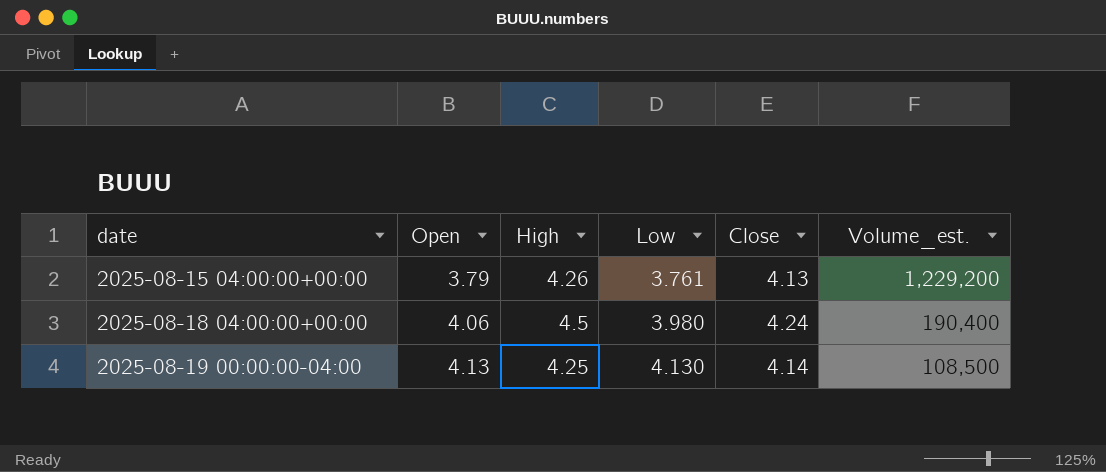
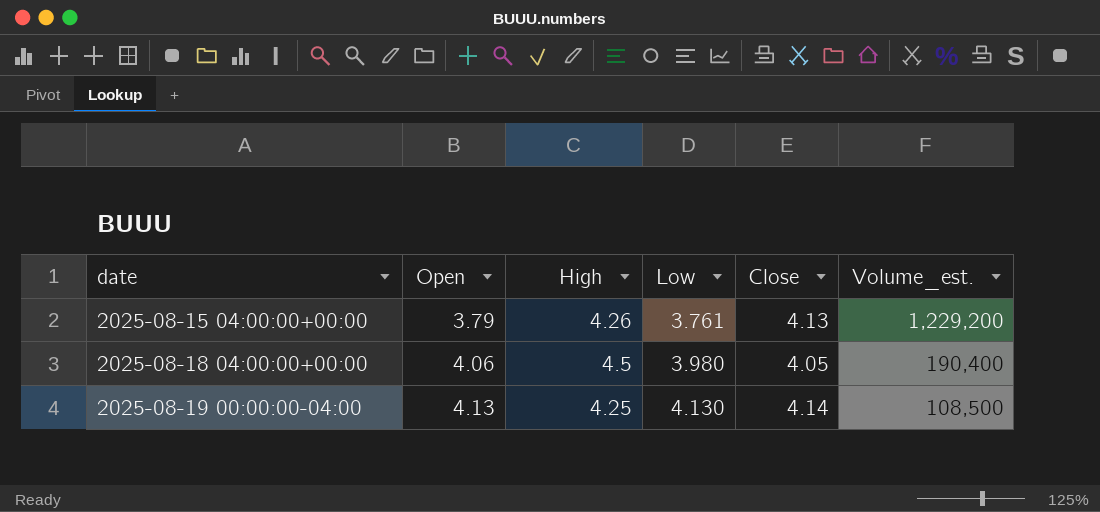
2025-08-18 04:00:00+00:00 | Close: 4.24 -> 4.05

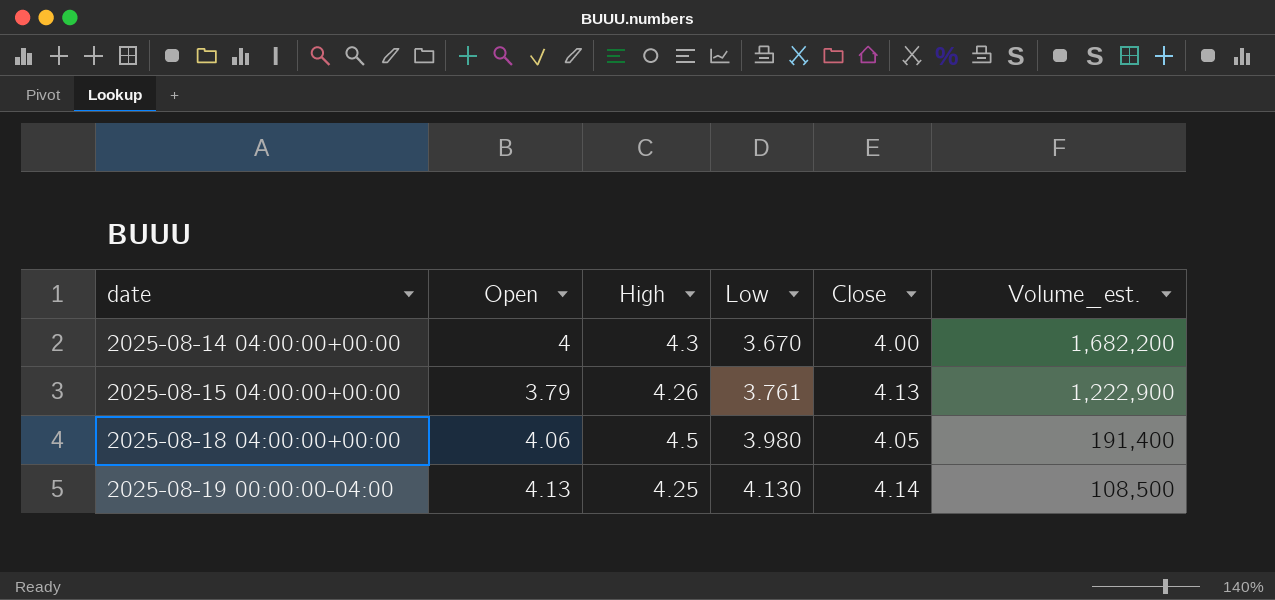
row 2025-08-14 04:00:00+00:00: none -> 4 | 4.3 | 3.670 | 4.00 | 1,682,200
2025-08-15 04:00:00+00:00 | Volume_est.: 1,229,200 -> 1,222,900
2025-08-18 04:00:00+00:00 | Volume_est.: 190,400 -> 191,400

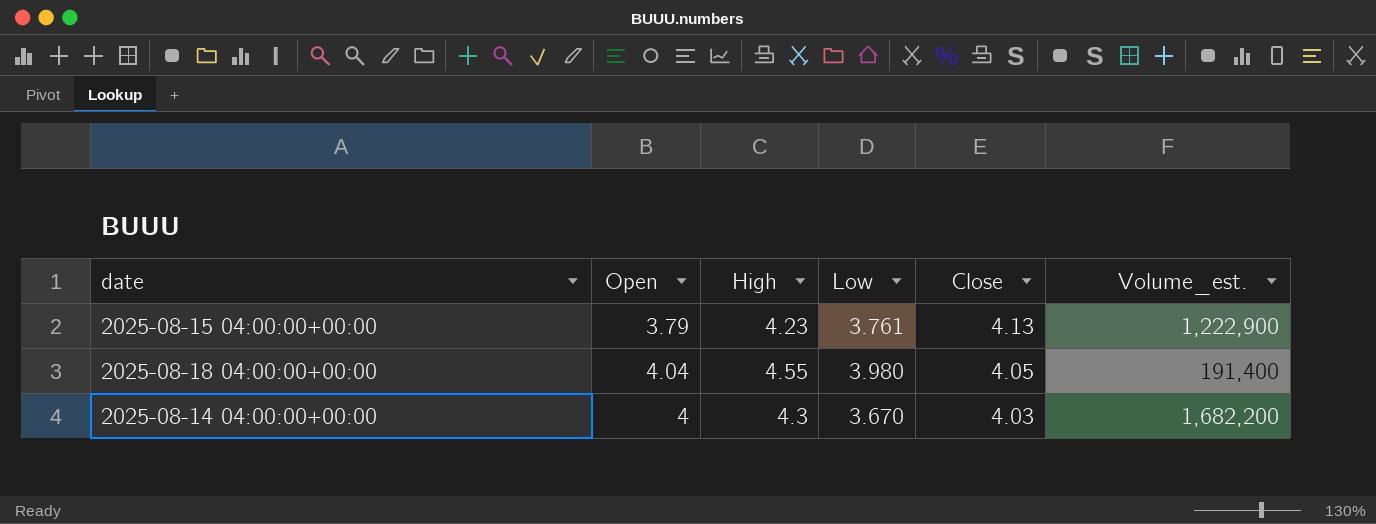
row order: date ascending -> Close descending
row 2025-08-19 00:00:00-04:00: 4.13 | 4.25 | 4.130 | 4.14 | 108,500 -> none
2025-08-15 04:00:00+00:00 | High: 4.26 -> 4.23
2025-08-18 04:00:00+00:00 | Open: 4.06 -> 4.04
2025-08-18 04:00:00+00:00 | High: 4.5 -> 4.55
2025-08-14 04:00:00+00:00 | Close: 4.00 -> 4.03

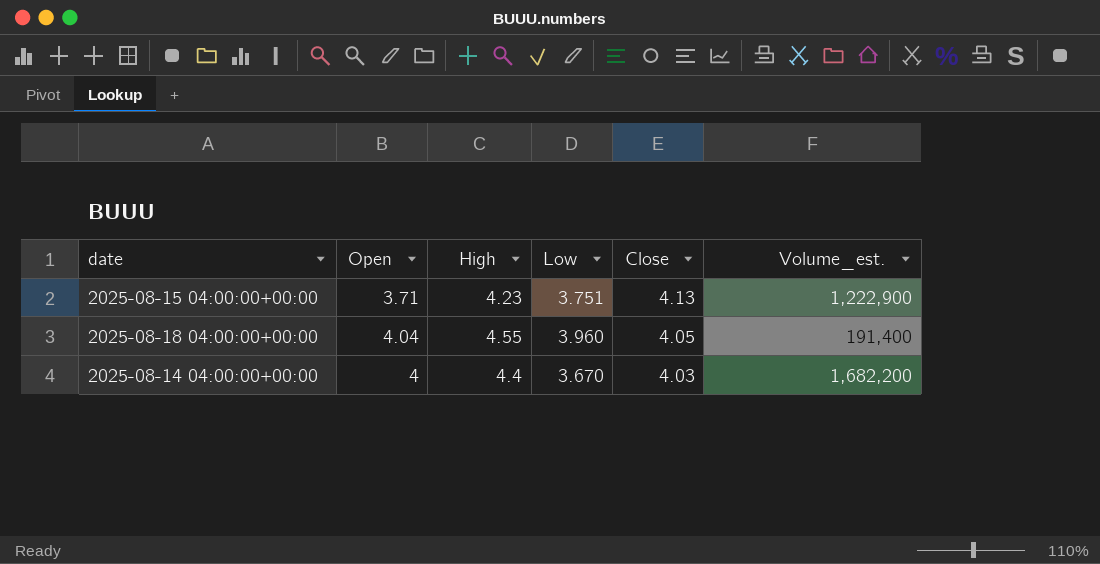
2025-08-15 04:00:00+00:00 | Open: 3.79 -> 3.71
2025-08-15 04:00:00+00:00 | Low: 3.761 -> 3.751
2025-08-18 04:00:00+00:00 | Low: 3.980 -> 3.960
2025-08-14 04:00:00+00:00 | High: 4.3 -> 4.4

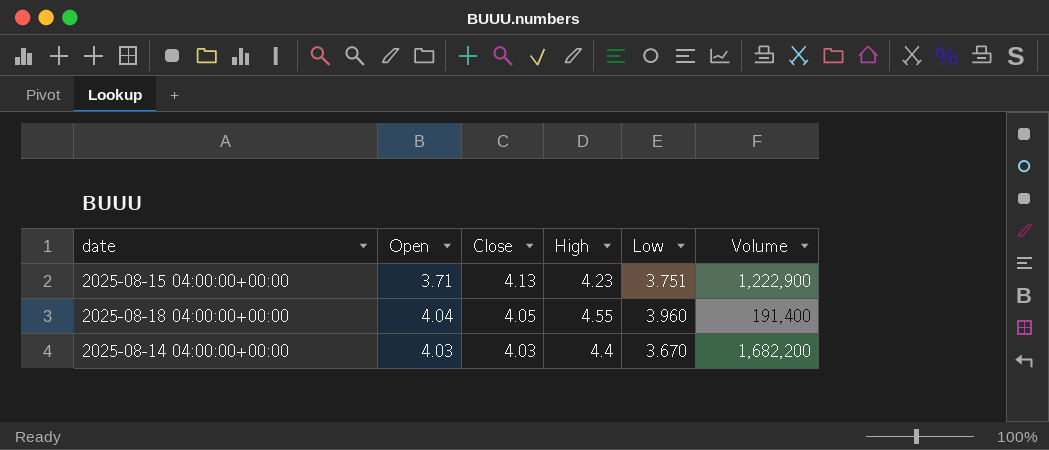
column Close | position: 5 -> 3
column name: Volume_est. -> Volume
2025-08-14 04:00:00+00:00 | Open: 4 -> 4.03

